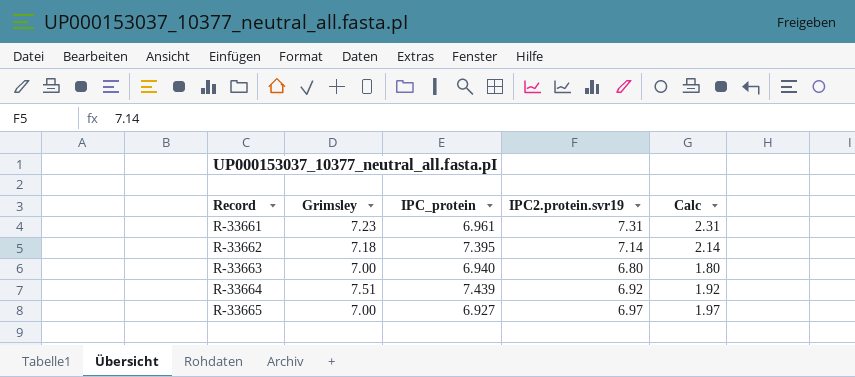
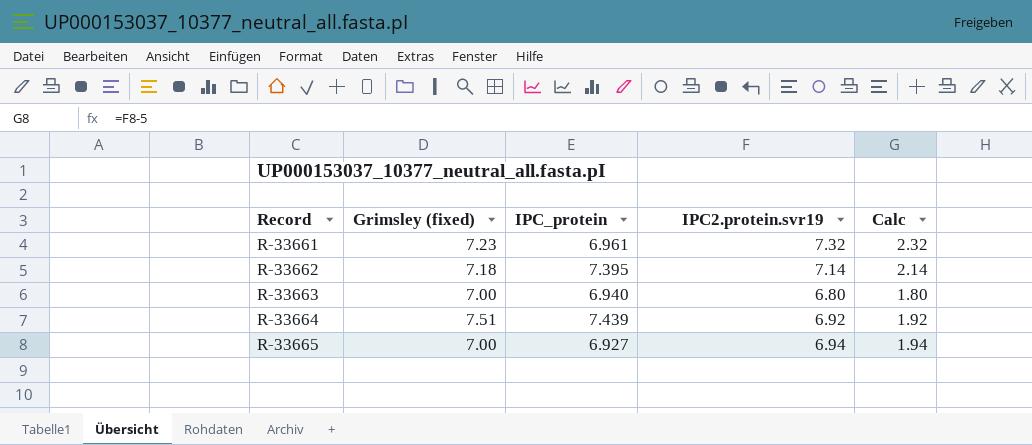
column name: Grimsley -> Grimsley (fixed)
R-33661 | IPC2.protein.svr19: 7.31 -> 7.32
R-33661 | Calc: 2.31 -> 2.32
R-33665 | IPC2.protein.svr19: 6.97 -> 6.94
R-33665 | Calc: 1.97 -> 1.94

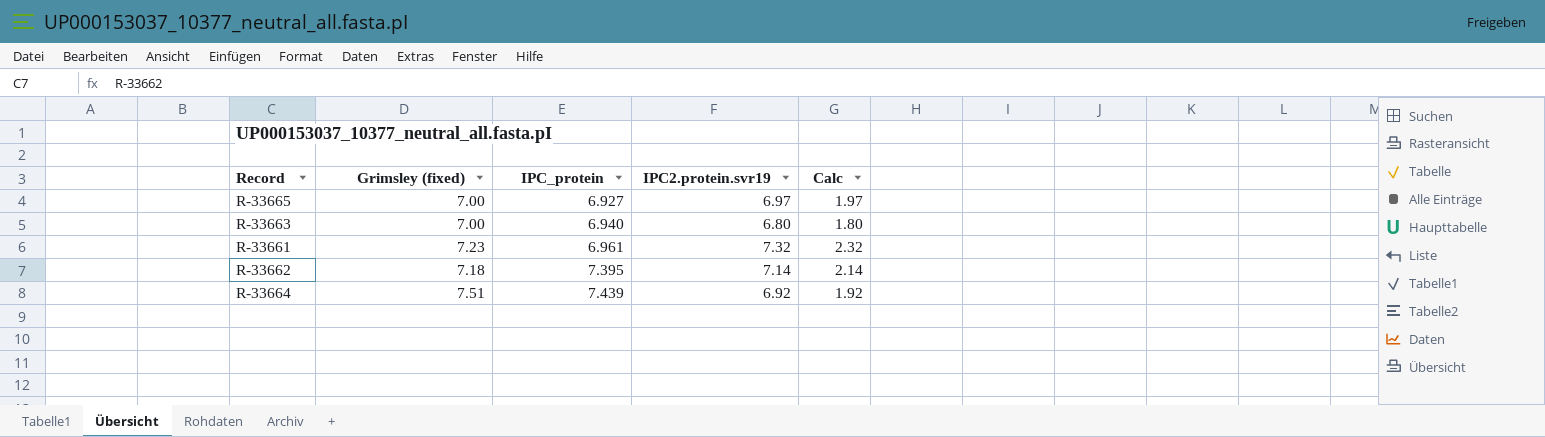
row order: Record ascending -> IPC_protein ascending
R-33665 | IPC2.protein.svr19: 6.94 -> 6.97
R-33665 | Calc: 1.94 -> 1.97

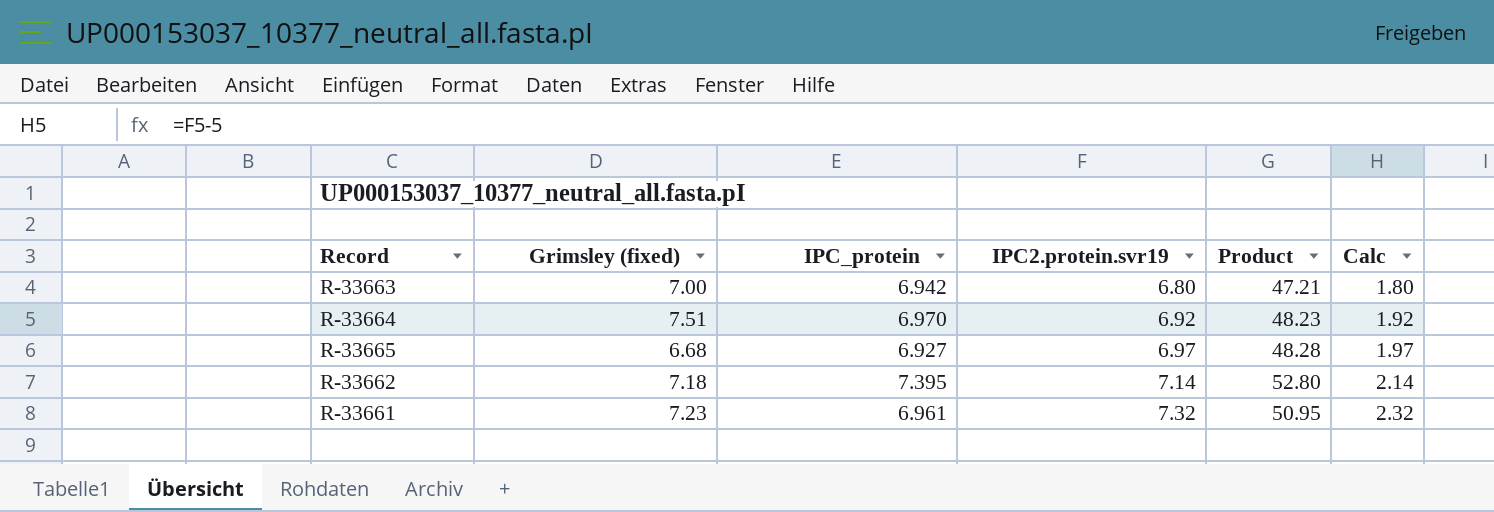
row order: IPC_protein ascending -> IPC2.protein.svr19 ascending
column Product | formula: none -> [IPC_protein] * [IPC2.protein.svr19]
R-33663 | IPC_protein: 6.940 -> 6.942
R-33664 | IPC_protein: 7.439 -> 6.970
R-33665 | Grimsley (fixed): 7.00 -> 6.68

